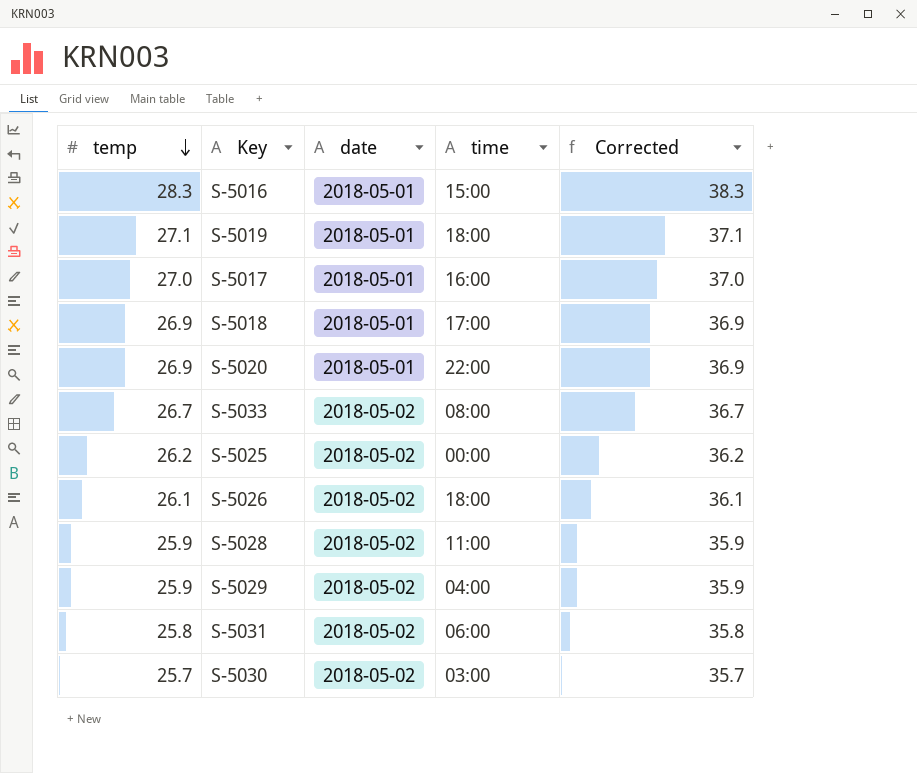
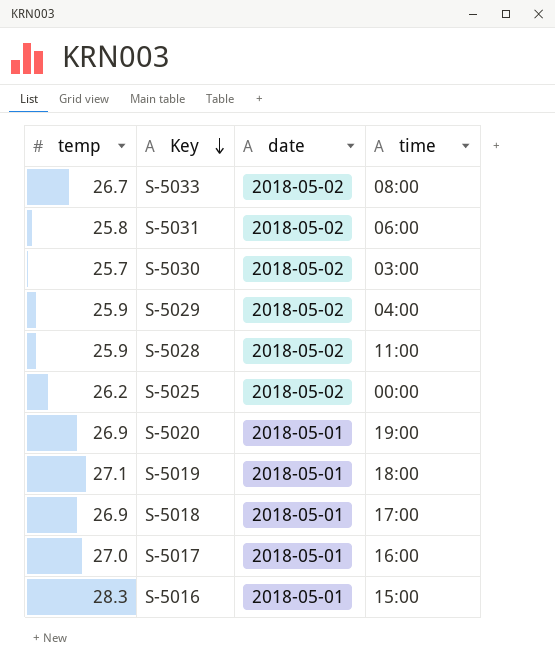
row order: temp descending -> Key descending
column Corrected | formula: [temp] + 10 -> none
row S-5026: 26.1 | 2018-05-02 | 18:00 | 36.1 -> none
S-5020 | time: 22:00 -> 19:00

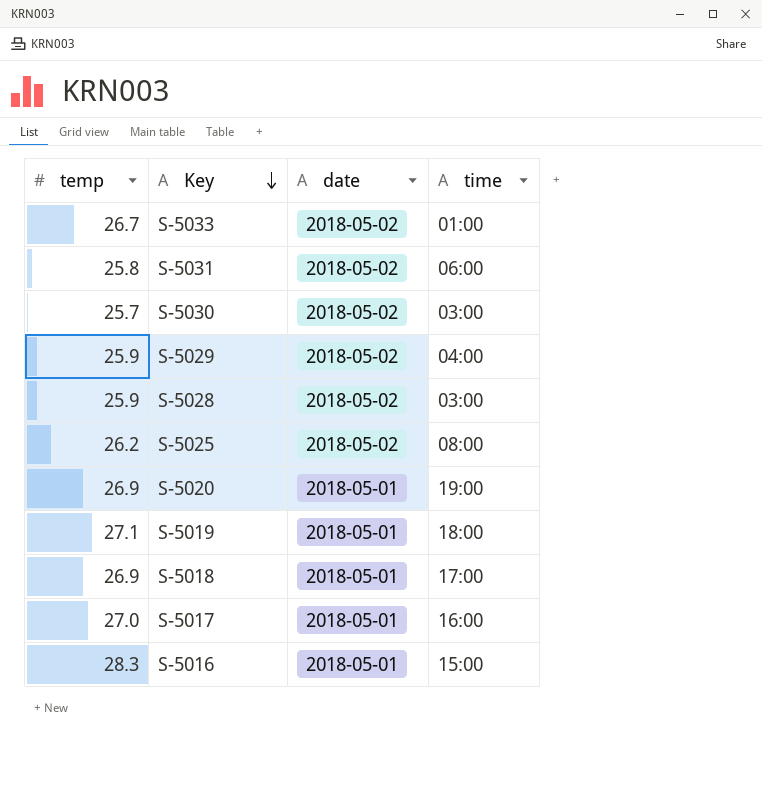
S-5033 | time: 08:00 -> 01:00
S-5028 | time: 11:00 -> 03:00
S-5025 | time: 00:00 -> 08:00

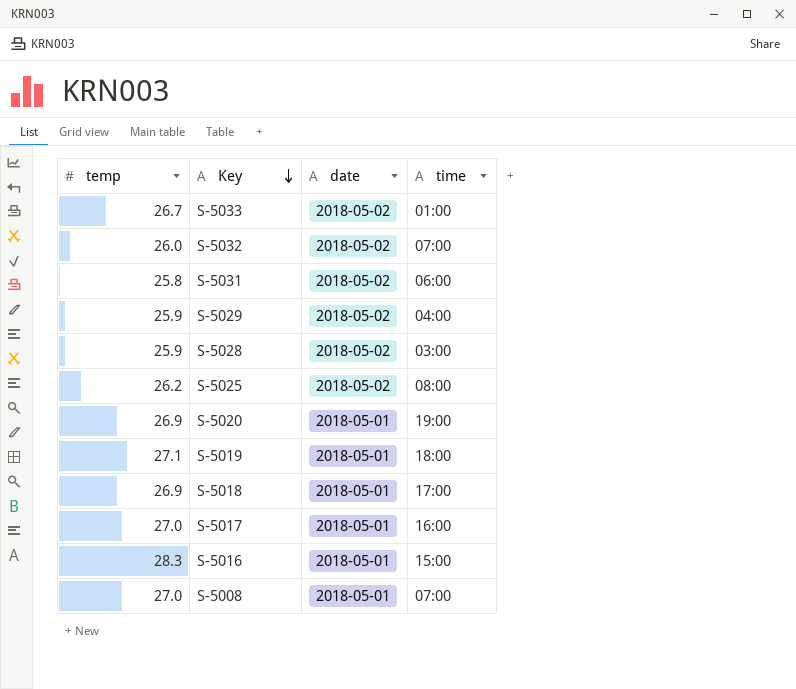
row S-5030: 25.7 | 2018-05-02 | 03:00 -> none
row S-5032: none -> 26.0 | 2018-05-02 | 07:00
row S-5008: none -> 27.0 | 2018-05-01 | 07:00

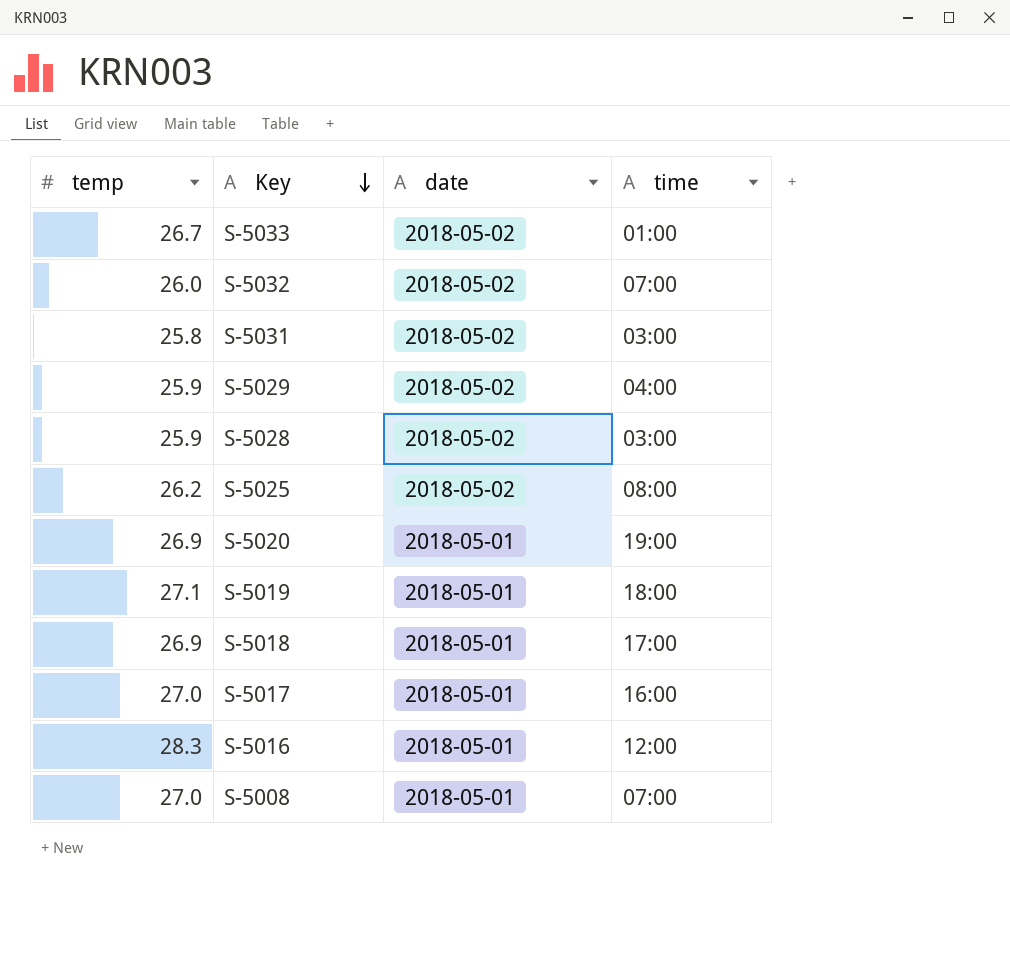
S-5031 | time: 06:00 -> 03:00
S-5016 | time: 15:00 -> 12:00

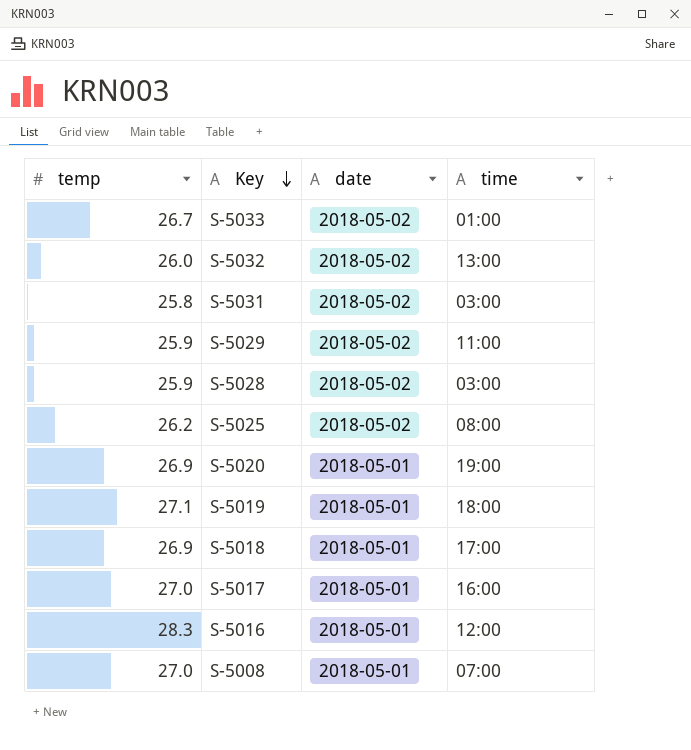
S-5032 | time: 07:00 -> 13:00
S-5029 | time: 04:00 -> 11:00

